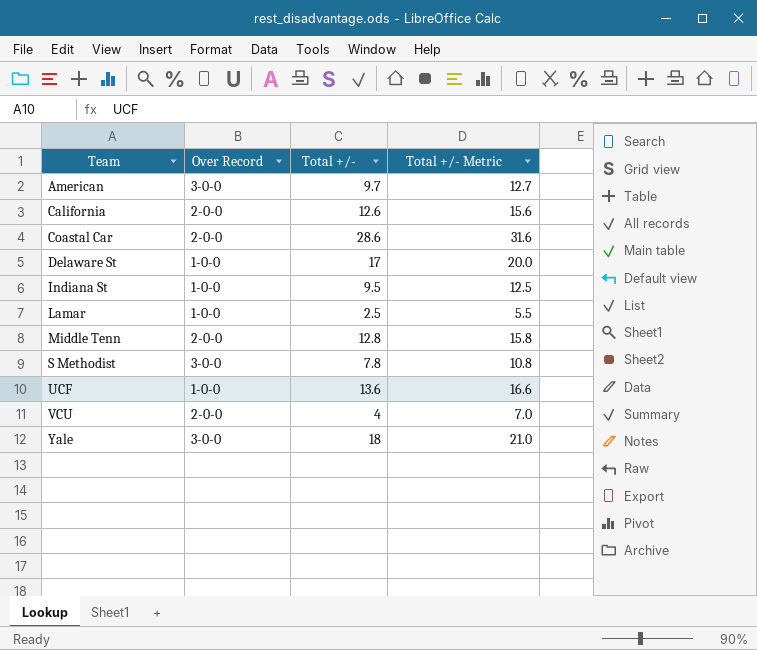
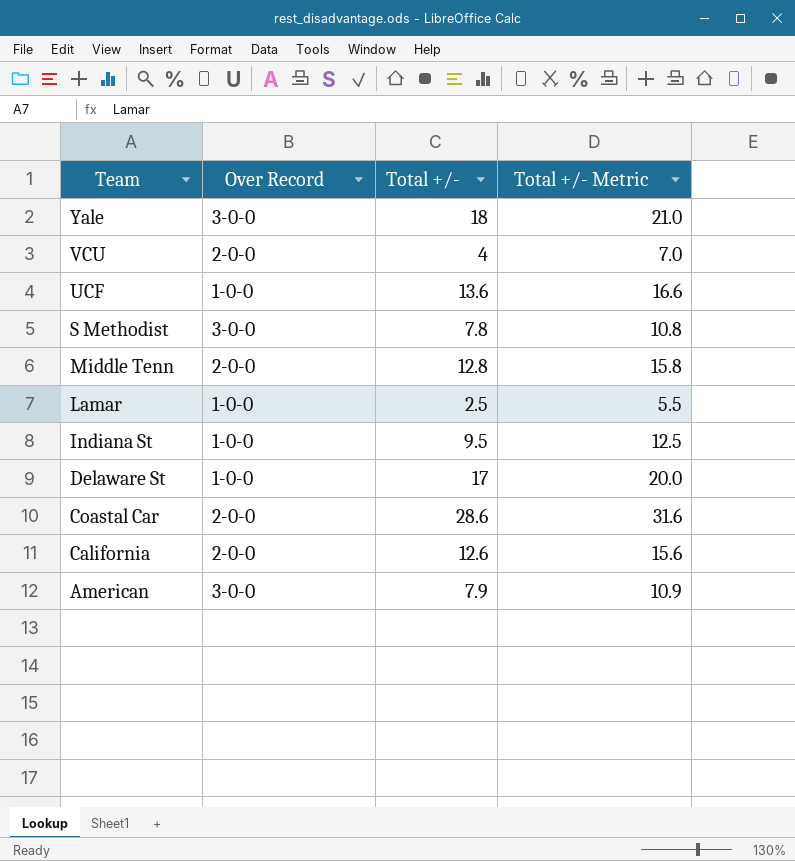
row order: Team ascending -> Team descending
American | Total +/-: 9.7 -> 7.9
American | Total +/- Metric: 12.7 -> 10.9

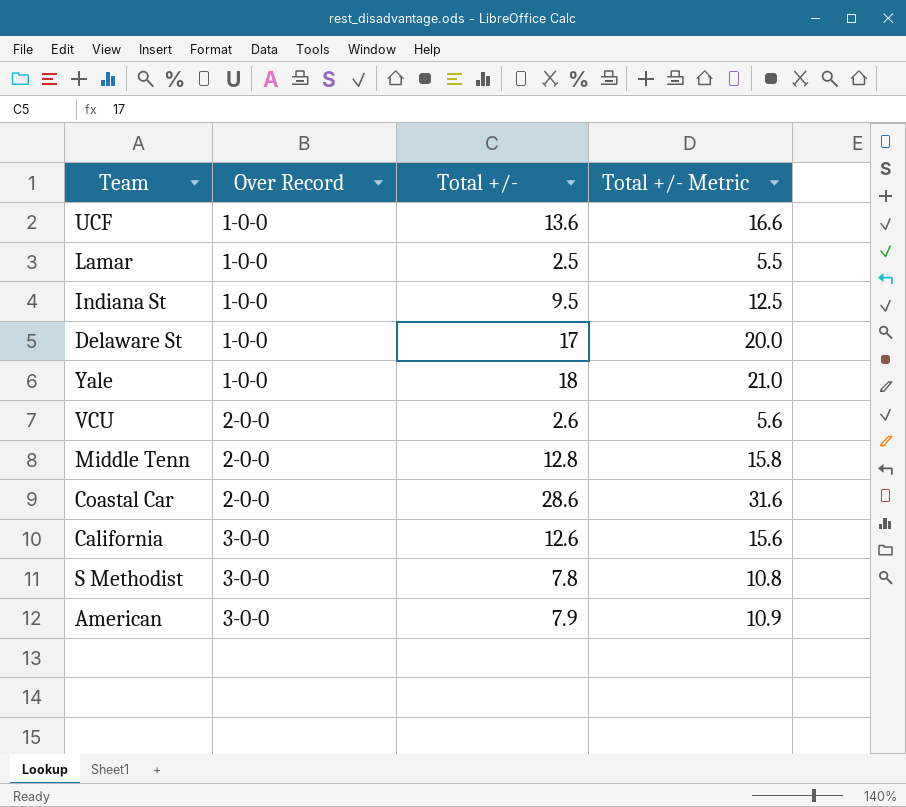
row order: Team descending -> Over Record ascending
Yale | Over Record: 3-0-0 -> 1-0-0
VCU | Total +/-: 4 -> 2.6
VCU | Total +/- Metric: 7.0 -> 5.6
California | Over Record: 2-0-0 -> 3-0-0

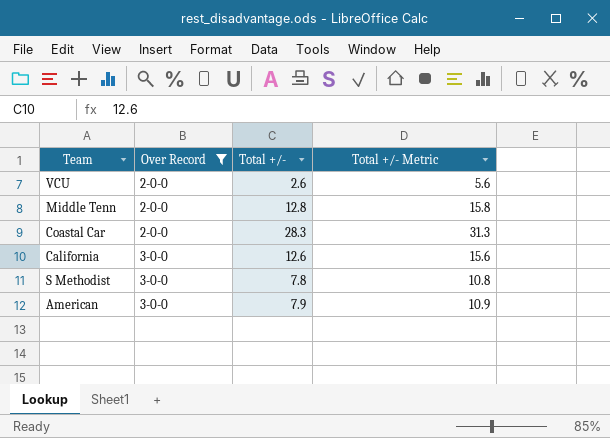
filter: none -> Over Record != 1-0-0
Coastal Car | Total +/-: 28.6 -> 28.3
Coastal Car | Total +/- Metric: 31.6 -> 31.3

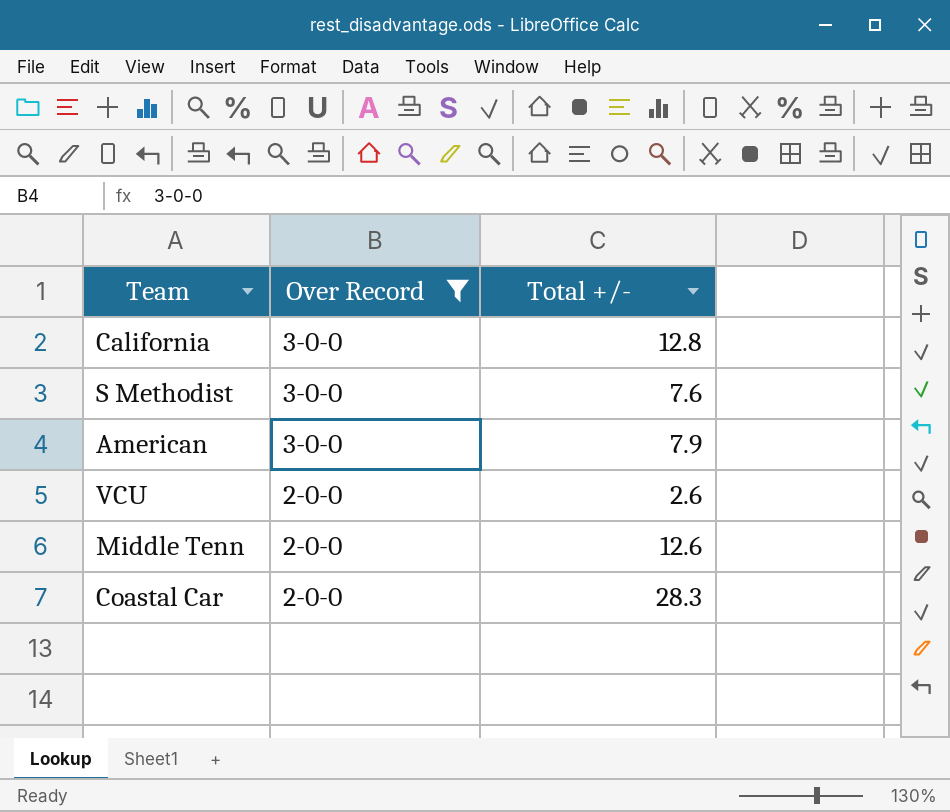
row order: Over Record ascending -> Over Record descending
column Total +/- Metric | formula: [Total +/-] + 3 -> none
California | Total +/-: 12.6 -> 12.8
S Methodist | Total +/-: 7.8 -> 7.6
Middle Tenn | Total +/-: 12.8 -> 12.6

